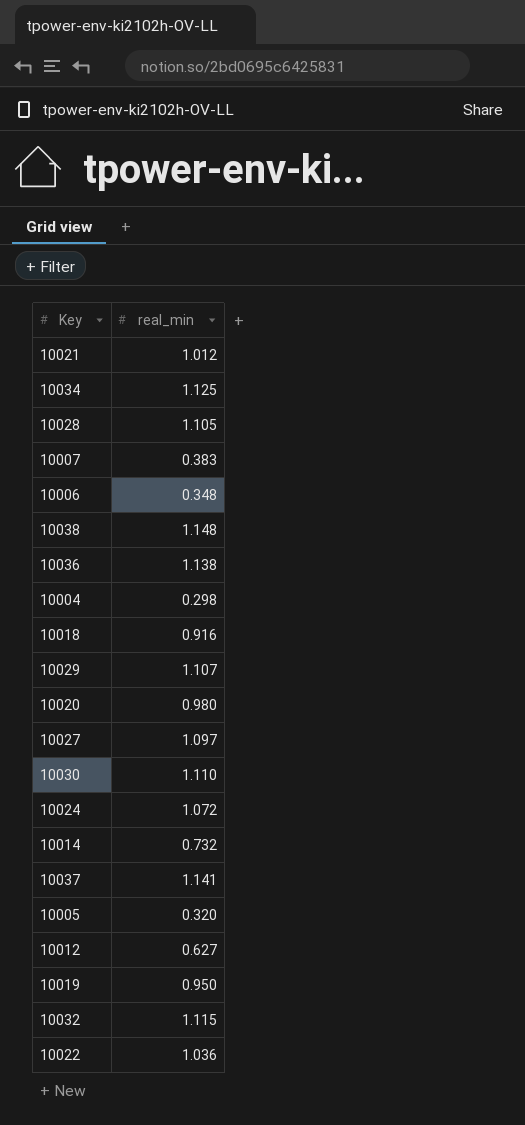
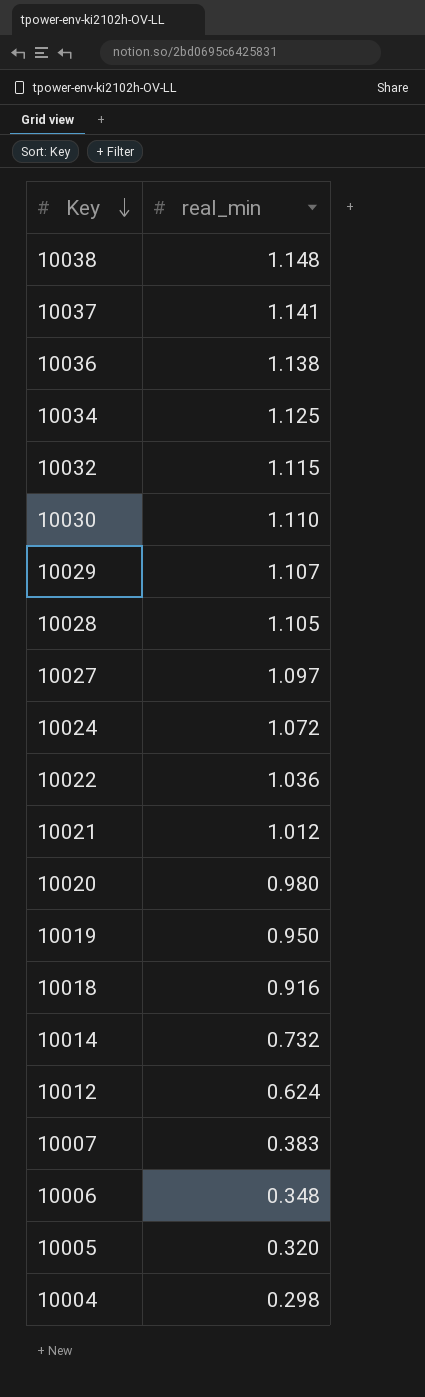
row order: none -> Key descending
10012 | real_min: 0.627 -> 0.624

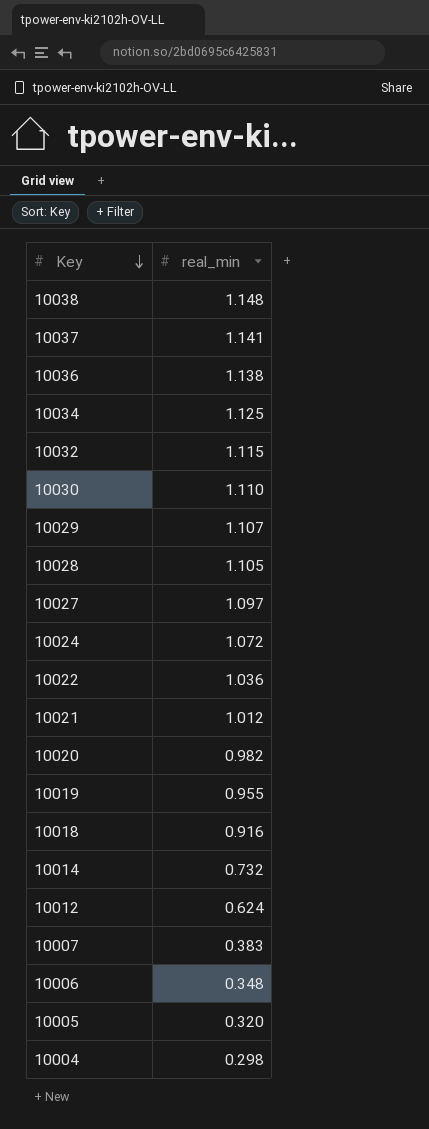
10020 | real_min: 0.980 -> 0.982
10019 | real_min: 0.950 -> 0.955

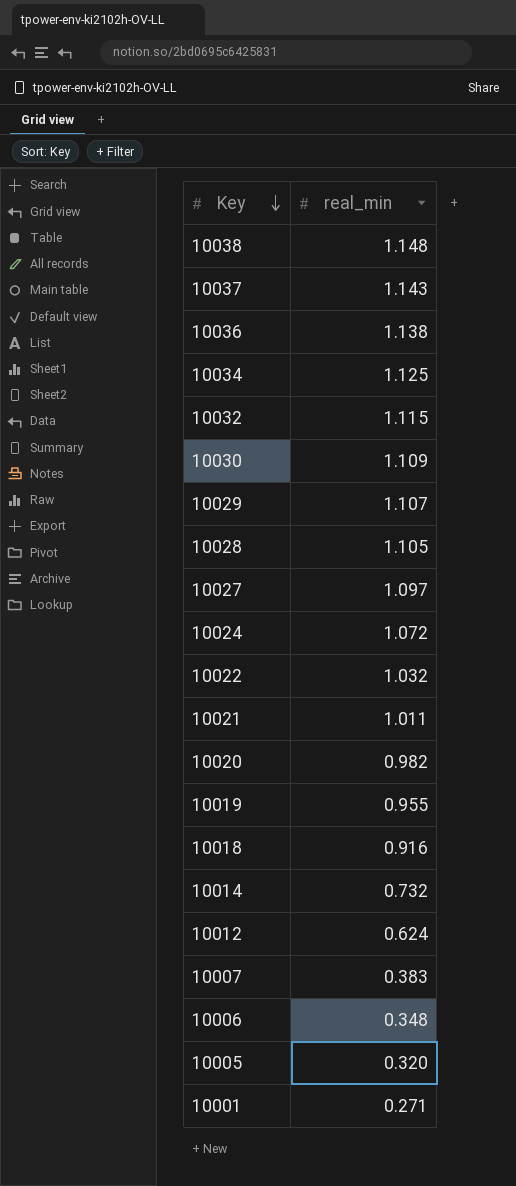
row 10004: 0.298 -> none
10037 | real_min: 1.141 -> 1.143
10030 | real_min: 1.110 -> 1.109
10022 | real_min: 1.036 -> 1.032
10021 | real_min: 1.012 -> 1.011
row 10001: none -> 0.271

